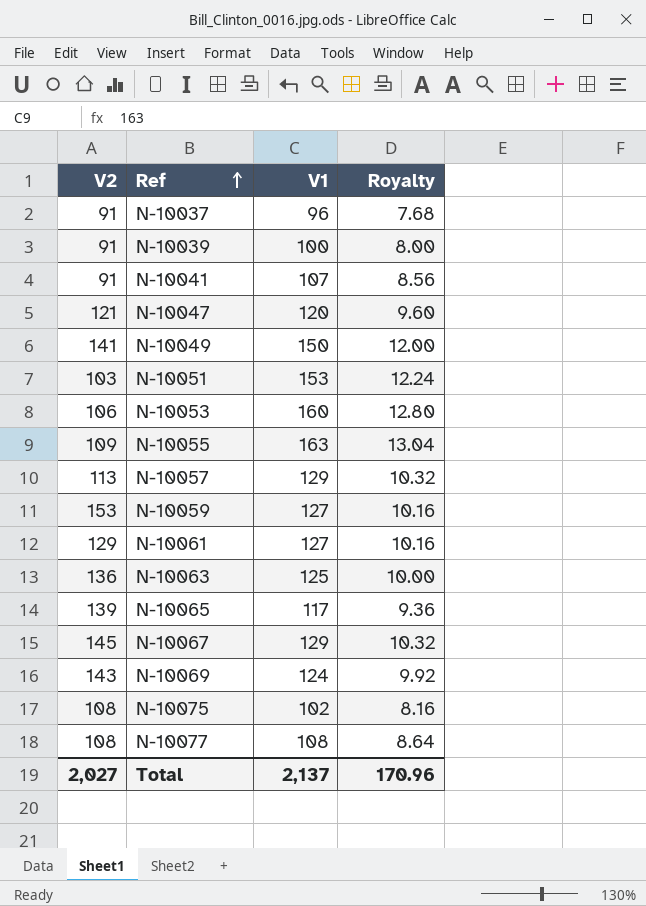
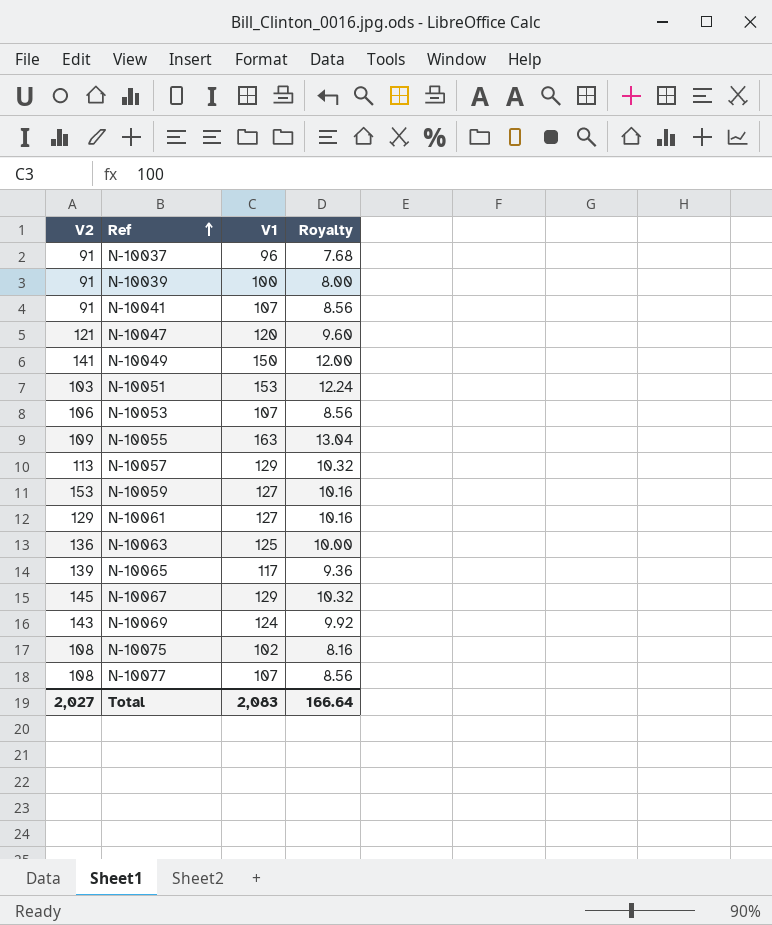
N-10053 | V1: 160 -> 107
N-10053 | Royalty: 12.80 -> 8.56
N-10077 | V1: 108 -> 107
N-10077 | Royalty: 8.64 -> 8.56
Total | V1: 2,137 -> 2,083
Total | Royalty: 170.96 -> 166.64

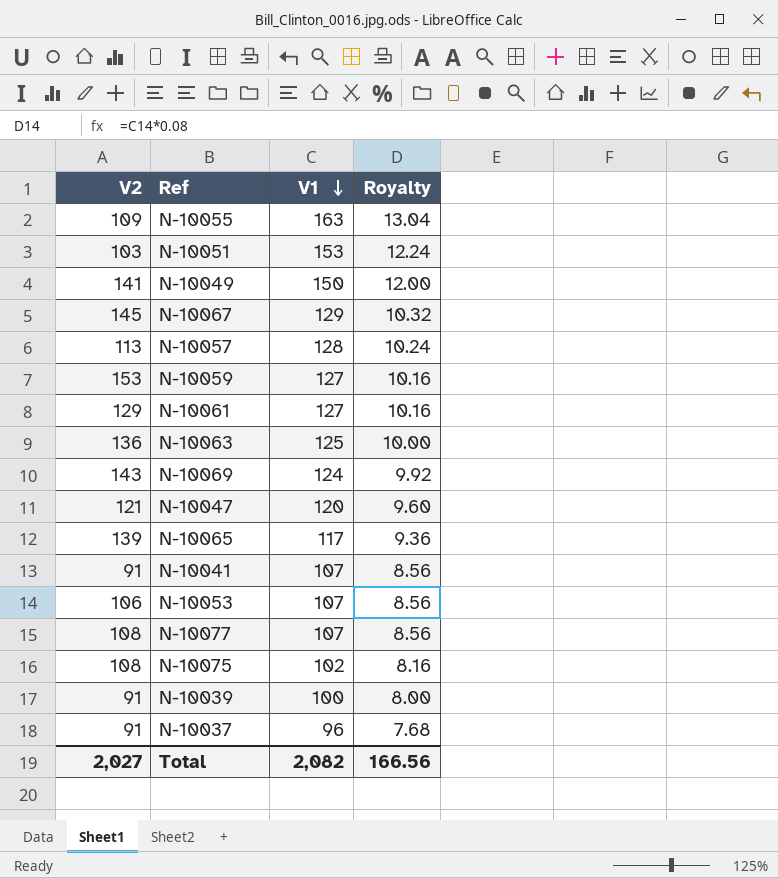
row order: Ref ascending -> V1 descending
N-10057 | V1: 129 -> 128
N-10057 | Royalty: 10.32 -> 10.24
Total | V1: 2,083 -> 2,082
Total | Royalty: 166.64 -> 166.56

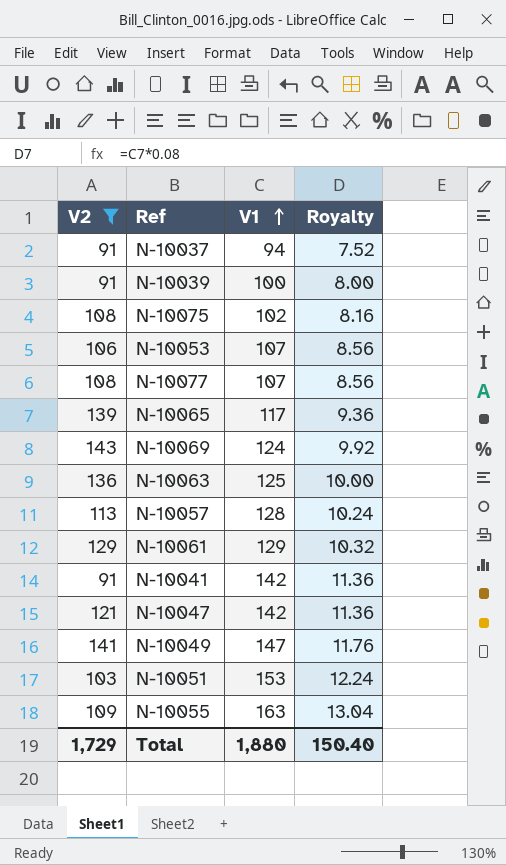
filter: none -> V2 <= 143
row order: V1 descending -> V1 ascending
N-10037 | V1: 96 -> 94
N-10037 | Royalty: 7.68 -> 7.52
N-10061 | V1: 127 -> 129
N-10061 | Royalty: 10.16 -> 10.32
N-10041 | V1: 107 -> 142
N-10041 | Royalty: 8.56 -> 11.36
N-10047 | V1: 120 -> 142
N-10047 | Royalty: 9.60 -> 11.36
N-10049 | V1: 150 -> 147
N-10049 | Royalty: 12.00 -> 11.76
Total | V2: 2,027 -> 1,729
Total | V1: 2,082 -> 1,880
Total | Royalty: 166.56 -> 150.40

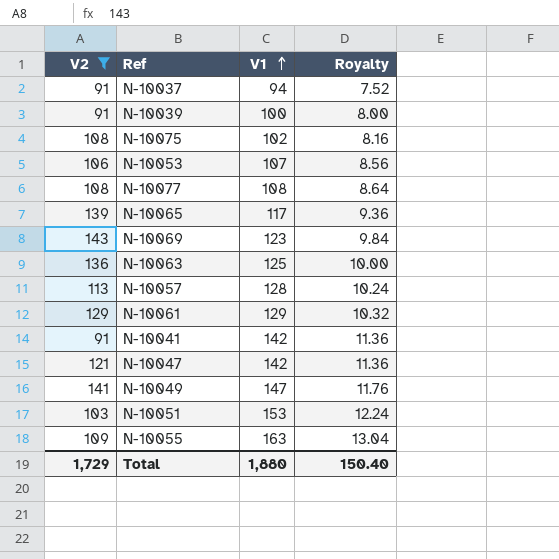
N-10077 | V1: 107 -> 108
N-10077 | Royalty: 8.56 -> 8.64
N-10069 | V1: 124 -> 123
N-10069 | Royalty: 9.92 -> 9.84

